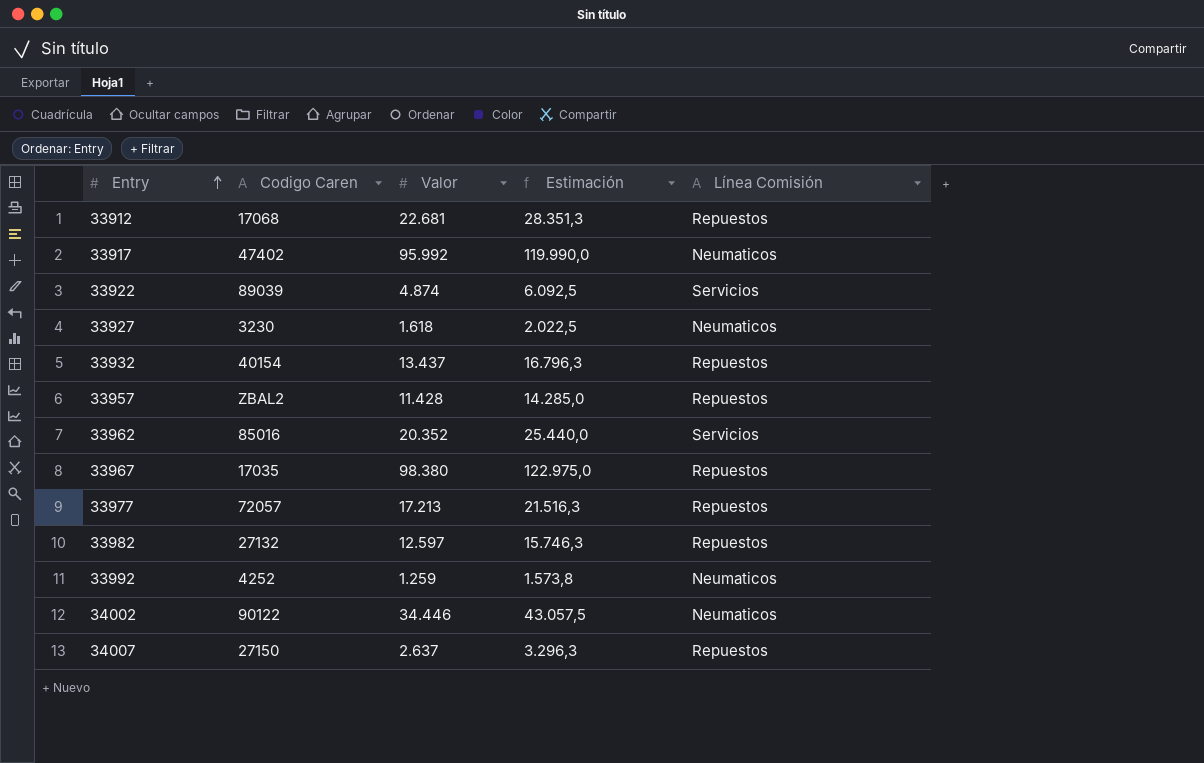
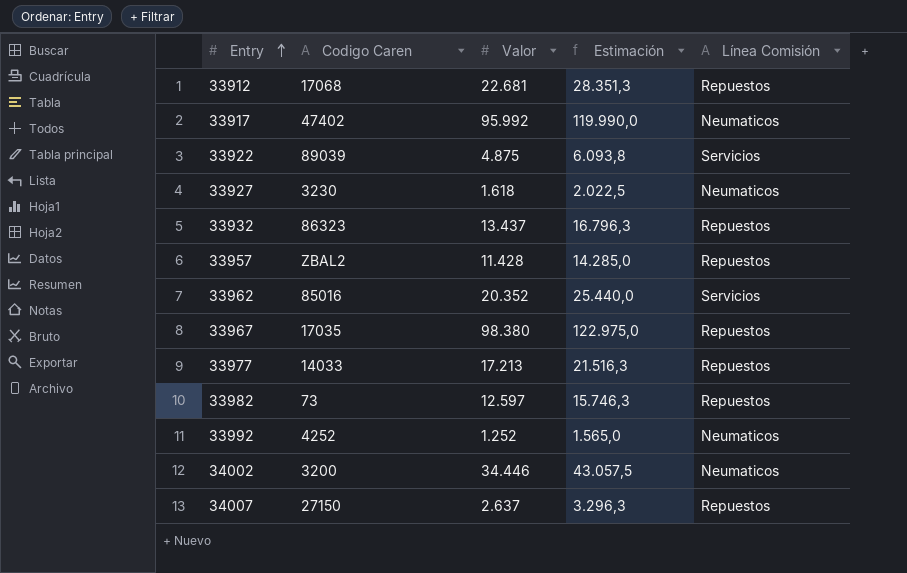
33922 | Valor: 4.874 -> 4.875
33922 | Estimación: 6.092,5 -> 6.093,8
33932 | Codigo Caren: 40154 -> 86323
33977 | Codigo Caren: 72057 -> 14033
33982 | Codigo Caren: 27132 -> 73
33992 | Valor: 1.259 -> 1.252
33992 | Estimación: 1.573,8 -> 1.565,0
34002 | Codigo Caren: 90122 -> 3200

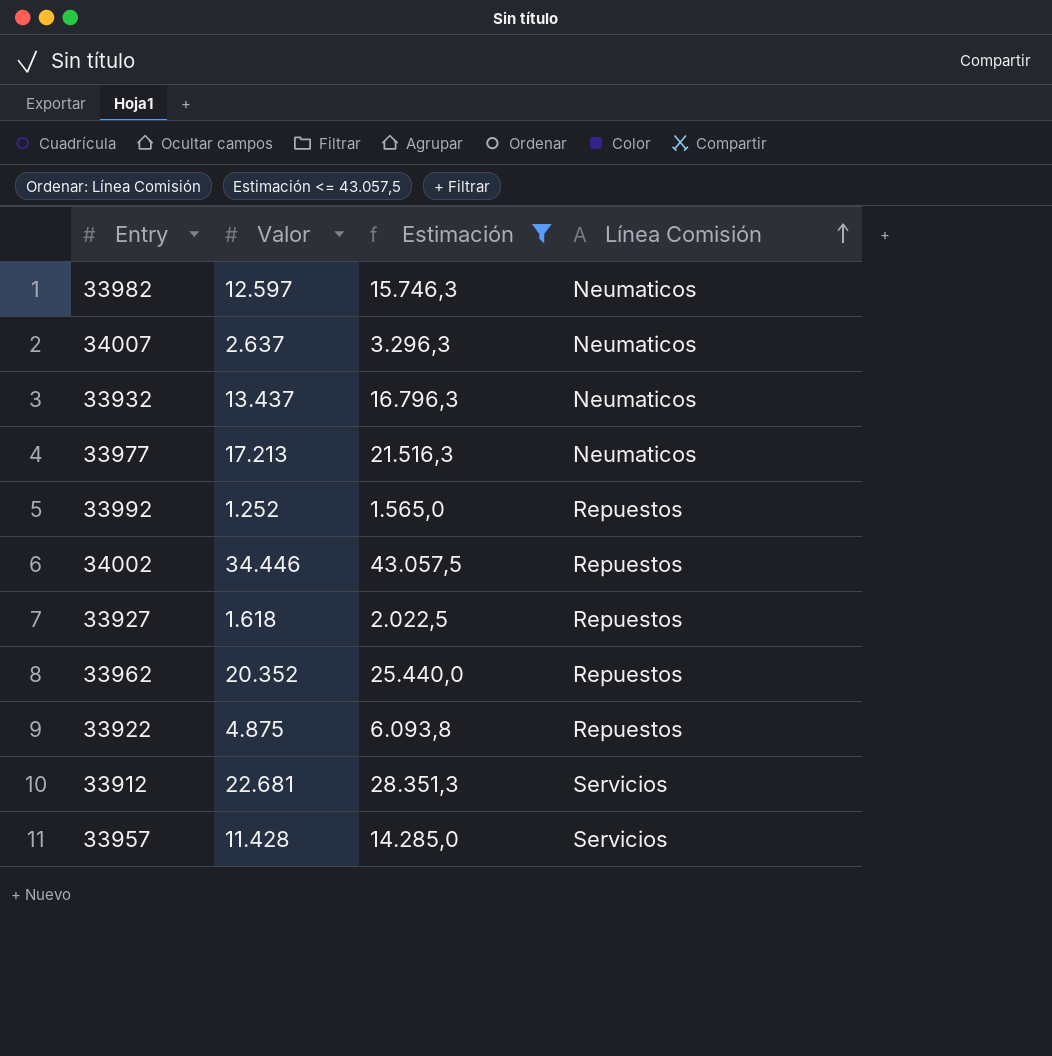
filter: none -> Estimación <= 43.057,5
row order: Entry ascending -> Línea Comisión ascending
column Codigo Caren | position: 2 -> none
33982 | Línea Comisión: Repuestos -> Neumaticos
34007 | Línea Comisión: Repuestos -> Neumaticos
33932 | Línea Comisión: Repuestos -> Neumaticos
33977 | Línea Comisión: Repuestos -> Neumaticos
33992 | Línea Comisión: Neumaticos -> Repuestos
34002 | Línea Comisión: Neumaticos -> Repuestos
33927 | Línea Comisión: Neumaticos -> Repuestos
33962 | Línea Comisión: Servicios -> Repuestos
33922 | Línea Comisión: Servicios -> Repuestos
33912 | Línea Comisión: Repuestos -> Servicios
33957 | Línea Comisión: Repuestos -> Servicios

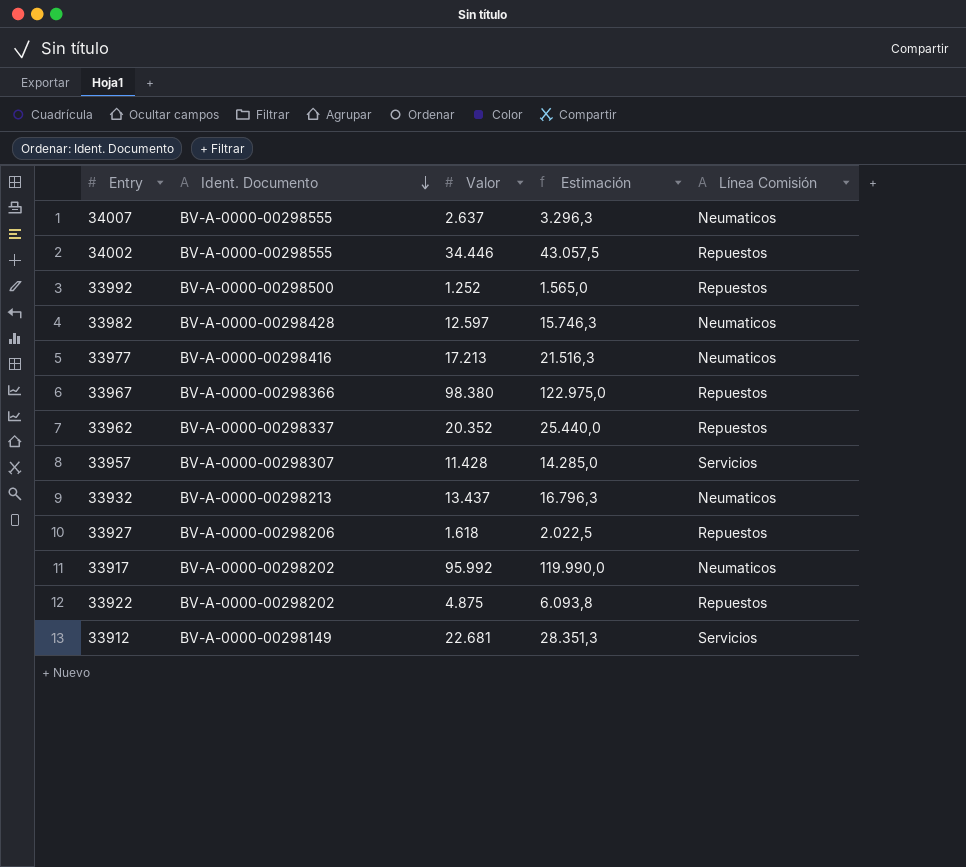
filter: Estimación <= 43.057,5 -> none
row order: Línea Comisión ascending -> Ident. Documento descending
column Ident. Documento | position: none -> 2

